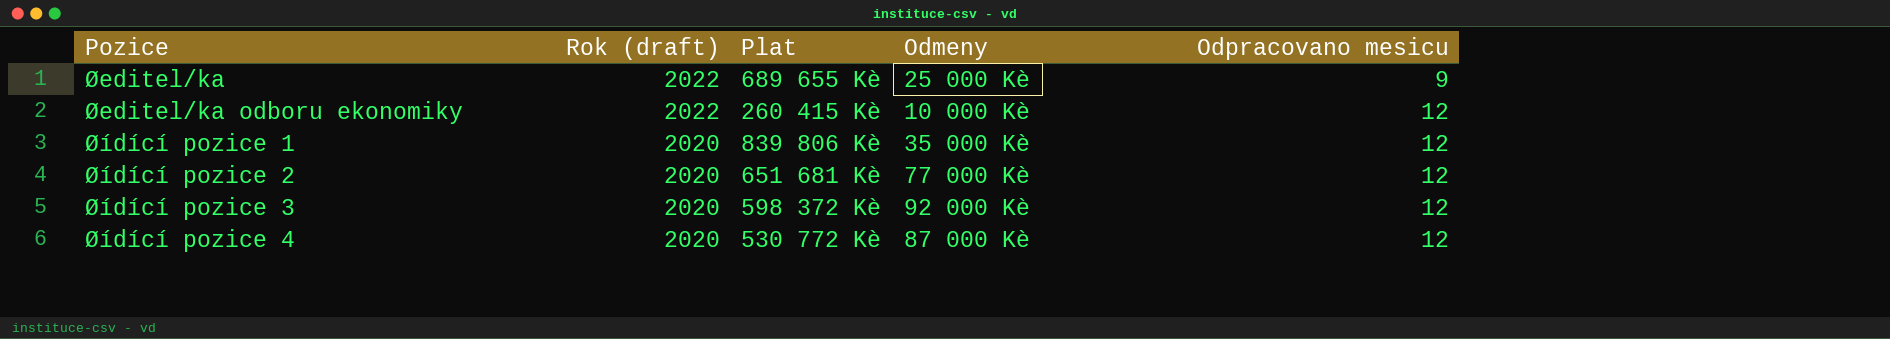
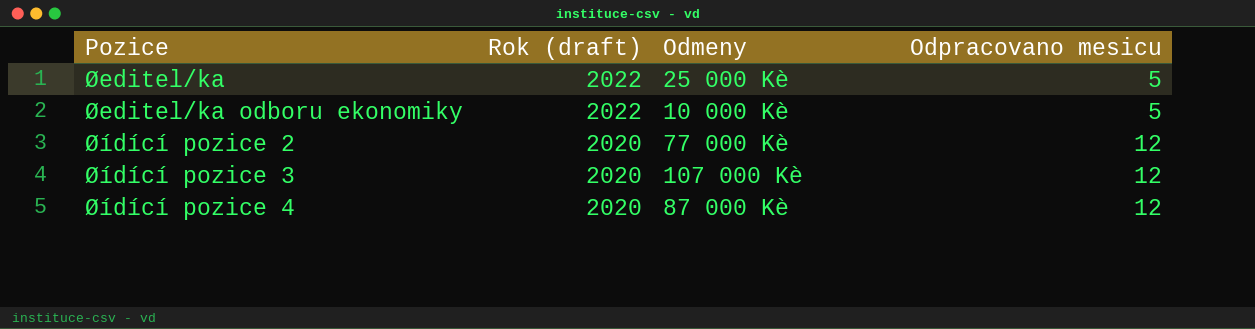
column Plat | position: 3 -> none
row Øídící pozice 1: 2020 | 839 806 Kè | 35 000 Kè | 12 -> none
Øeditel/ka | Odpracovano mesicu: 9 -> 5
Øeditel/ka odboru ekonomiky | Odpracovano mesicu: 12 -> 5
Øídící pozice 3 | Odmeny: 92 000 Kè -> 107 000 Kè

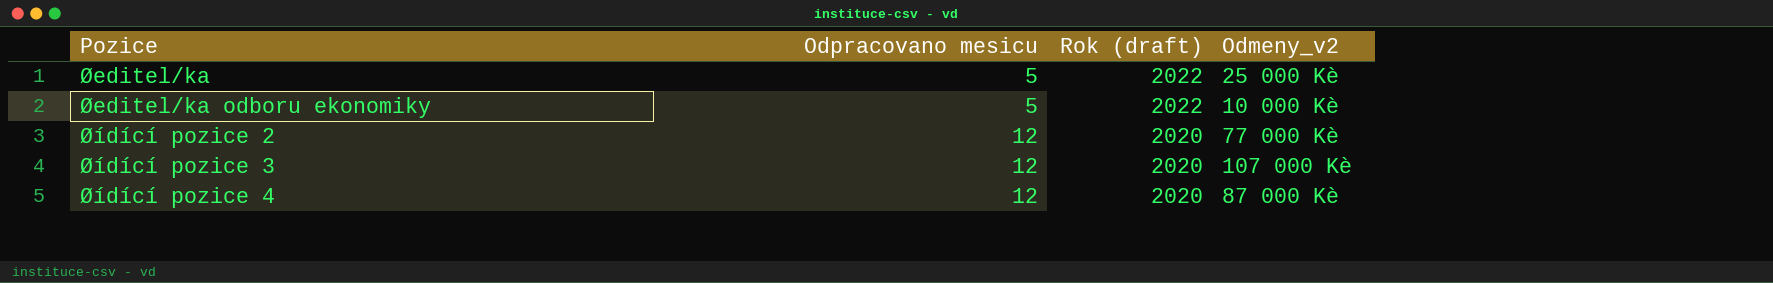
column Odpracovano mesicu | position: 4 -> 2
column name: Odmeny -> Odmeny_v2

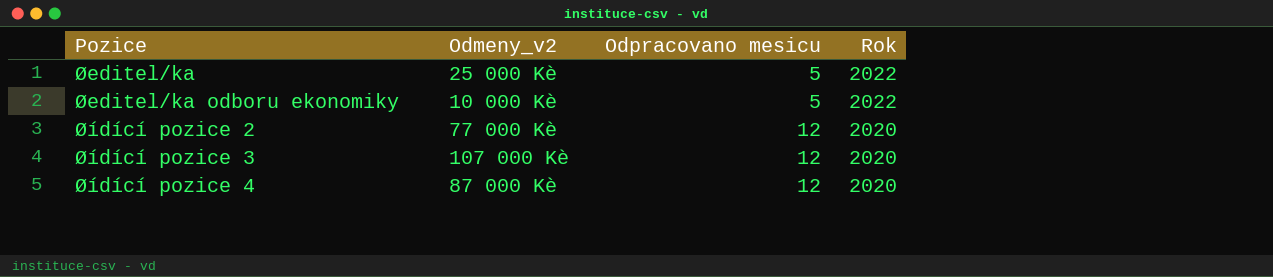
column Odmeny_v2 | position: 4 -> 2
column name: Rok (draft) -> Rok

